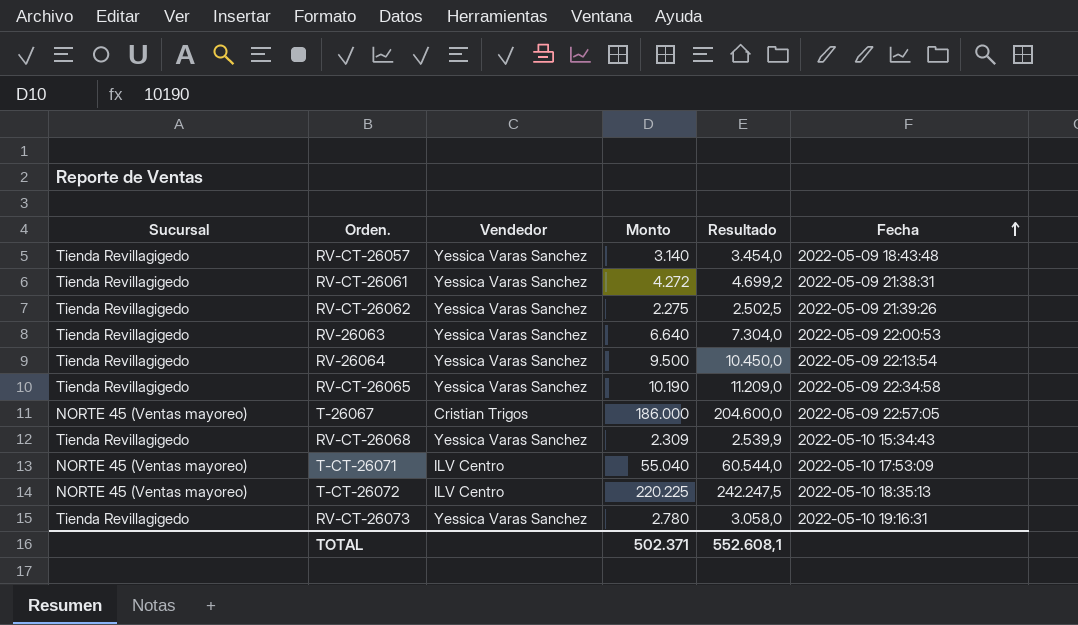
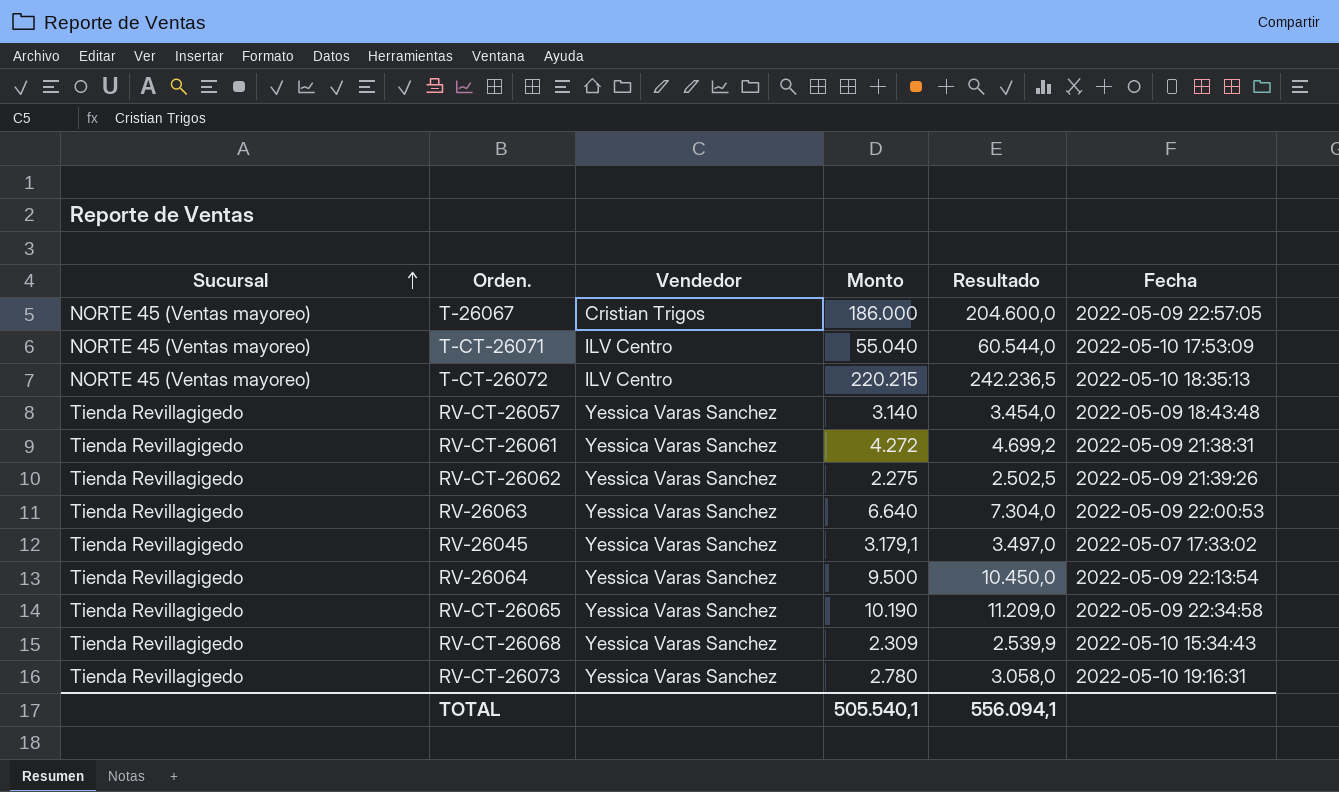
row order: Fecha ascending -> Sucursal ascending
T-CT-26072 | Monto: 220.225 -> 220.215
T-CT-26072 | Resultado: 242.247,5 -> 242.236,5
row RV-26045: none -> Tienda Revillagigedo | Yessica Varas Sanchez | 3.179,1 | 3.497,0 | 2022-05-07 17:33:02
TOTAL | Monto: 502.371 -> 505.540,1
TOTAL | Resultado: 552.608,1 -> 556.094,1

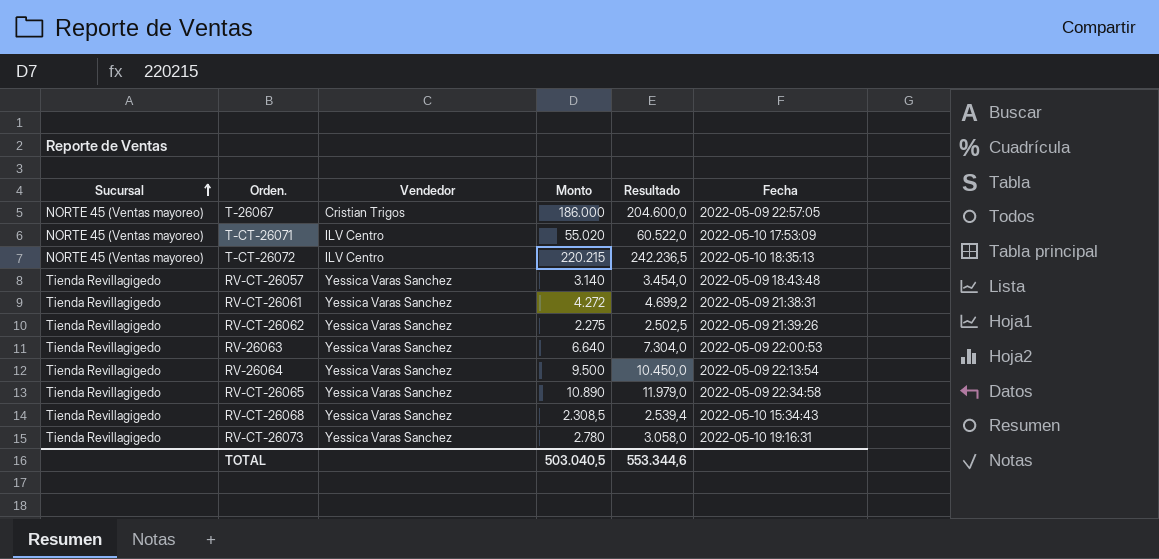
row RV-26045: Tienda Revillagigedo | Yessica Varas Sanchez | 3.179,1 | 3.497,0 | 2022-05-07 17:33:02 -> none
T-CT-26071 | Monto: 55.040 -> 55.020
T-CT-26071 | Resultado: 60.544,0 -> 60.522,0
RV-CT-26065 | Monto: 10.190 -> 10.890
RV-CT-26065 | Resultado: 11.209,0 -> 11.979,0
RV-CT-26068 | Monto: 2.309 -> 2.308,5
RV-CT-26068 | Resultado: 2.539,9 -> 2.539,4
TOTAL | Monto: 505.540,1 -> 503.040,5
TOTAL | Resultado: 556.094,1 -> 553.344,6

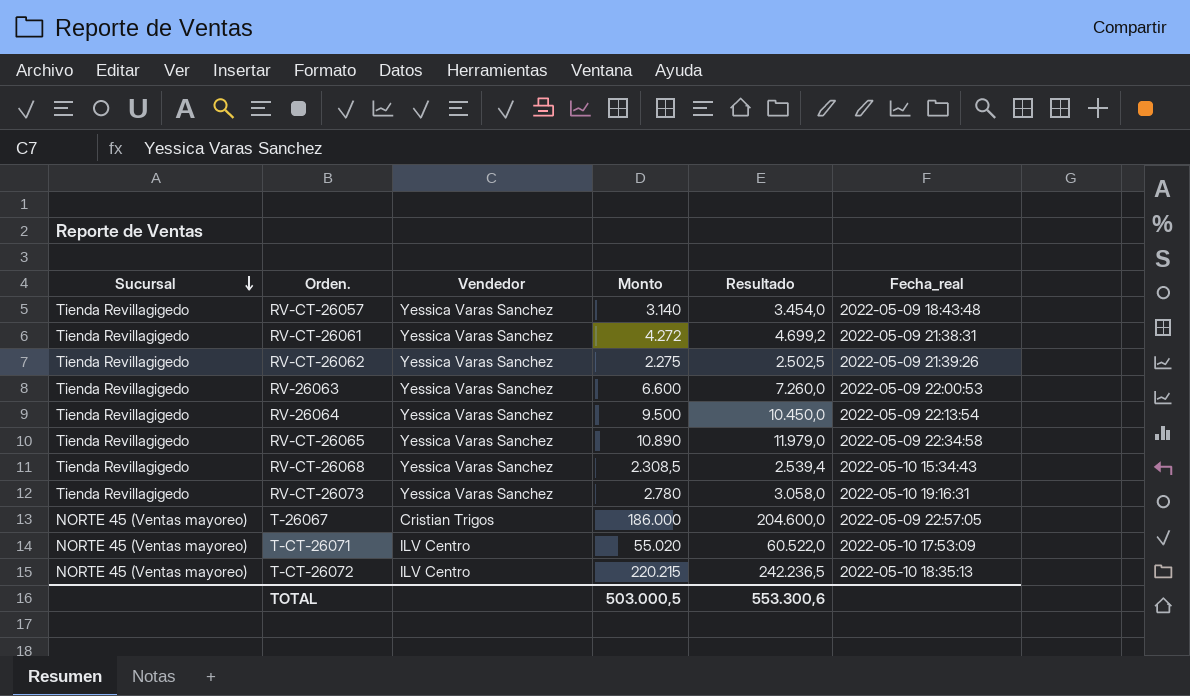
row order: Sucursal ascending -> Sucursal descending
column name: Fecha -> Fecha_real
RV-26063 | Monto: 6.640 -> 6.600
RV-26063 | Resultado: 7.304,0 -> 7.260,0
TOTAL | Monto: 503.040,5 -> 503.000,5
TOTAL | Resultado: 553.344,6 -> 553.300,6

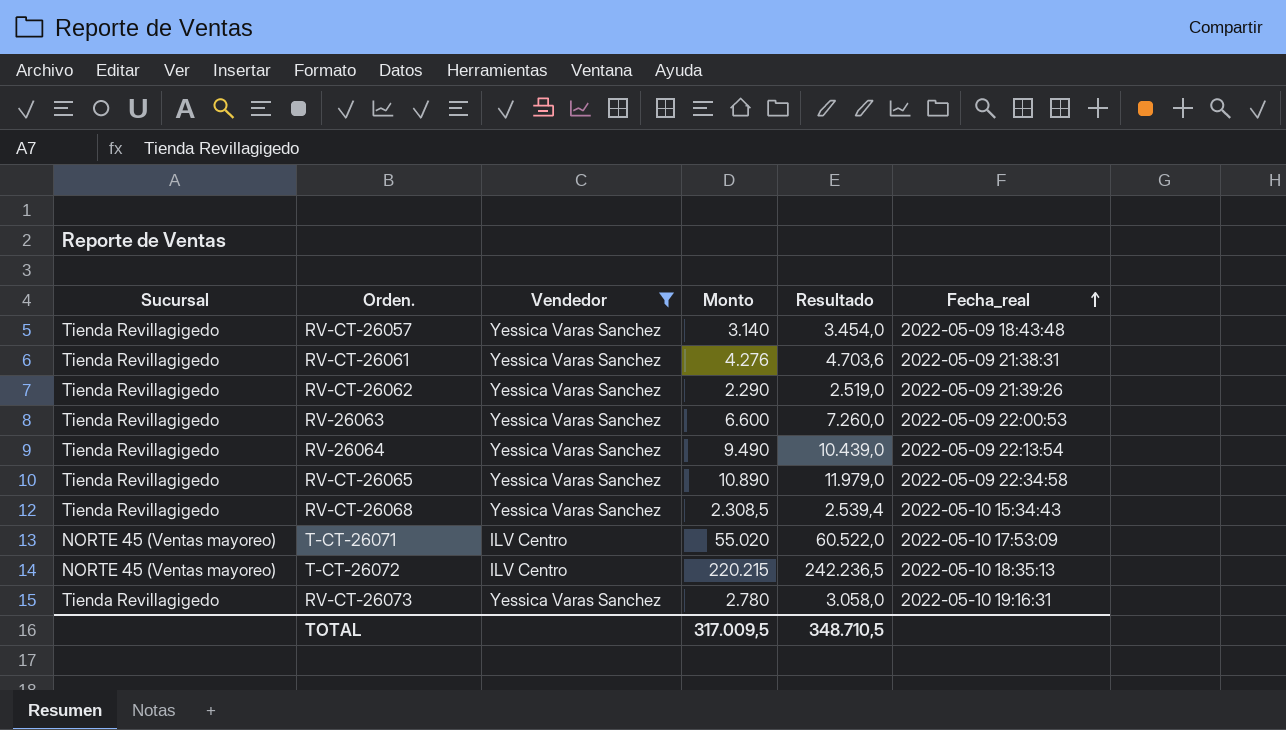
filter: none -> Vendedor != Cristian Trigos
row order: Sucursal descending -> Fecha_real ascending
RV-CT-26061 | Monto: 4.272 -> 4.276
RV-CT-26061 | Resultado: 4.699,2 -> 4.703,6
RV-CT-26062 | Monto: 2.275 -> 2.290
RV-CT-26062 | Resultado: 2.502,5 -> 2.519,0
RV-26064 | Monto: 9.500 -> 9.490
RV-26064 | Resultado: 10.450,0 -> 10.439,0
TOTAL | Monto: 503.000,5 -> 317.009,5
TOTAL | Resultado: 553.300,6 -> 348.710,5

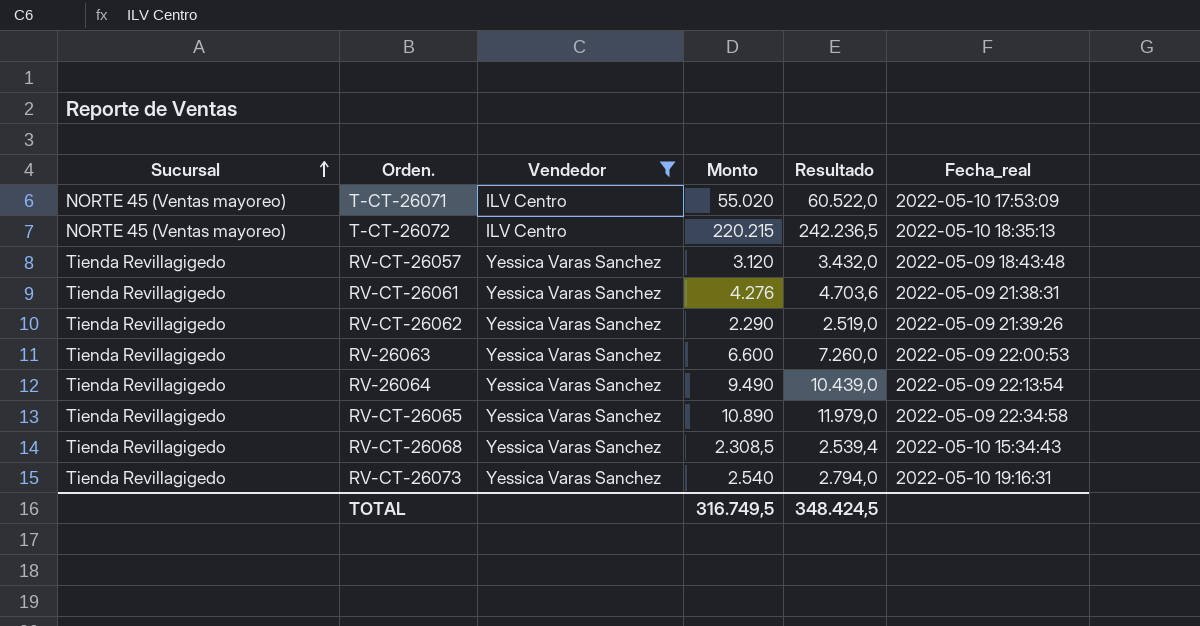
row order: Fecha_real ascending -> Sucursal ascending
RV-CT-26057 | Monto: 3.140 -> 3.120
RV-CT-26057 | Resultado: 3.454,0 -> 3.432,0
RV-CT-26073 | Monto: 2.780 -> 2.540
RV-CT-26073 | Resultado: 3.058,0 -> 2.794,0
TOTAL | Monto: 317.009,5 -> 316.749,5
TOTAL | Resultado: 348.710,5 -> 348.424,5

